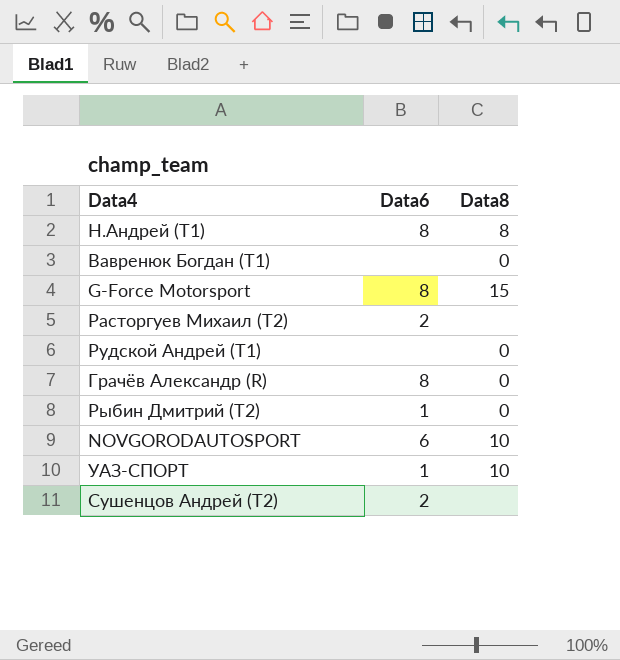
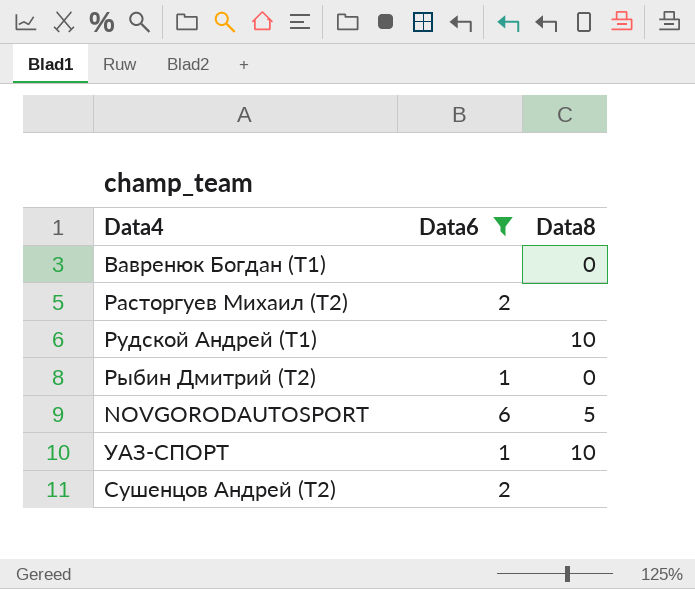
filter: none -> Data6 != 8
Рудской Андрей (Т1) | Data8: 0 -> 10
NOVGORODAUTOSPORT | Data8: 10 -> 5

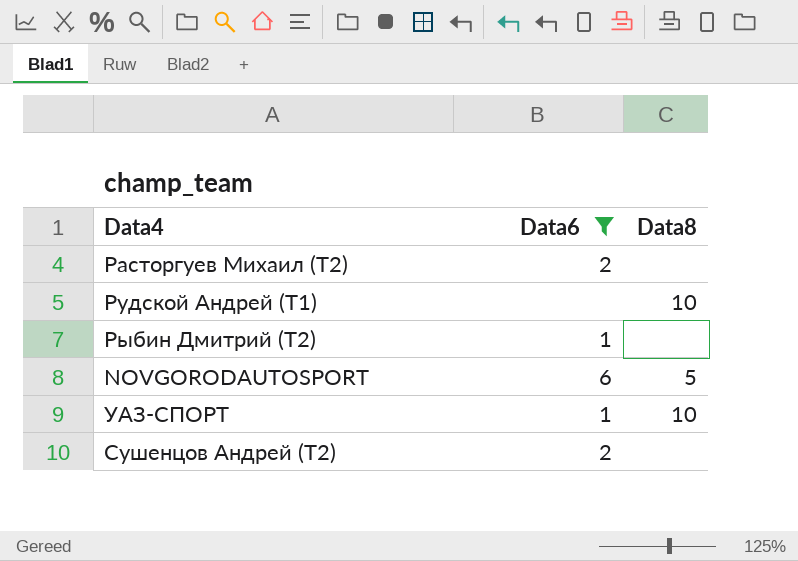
row Вавренюк Богдан (Т1): none | 0 -> none
Рыбин Дмитрий (Т2) | Data8: 0 -> none

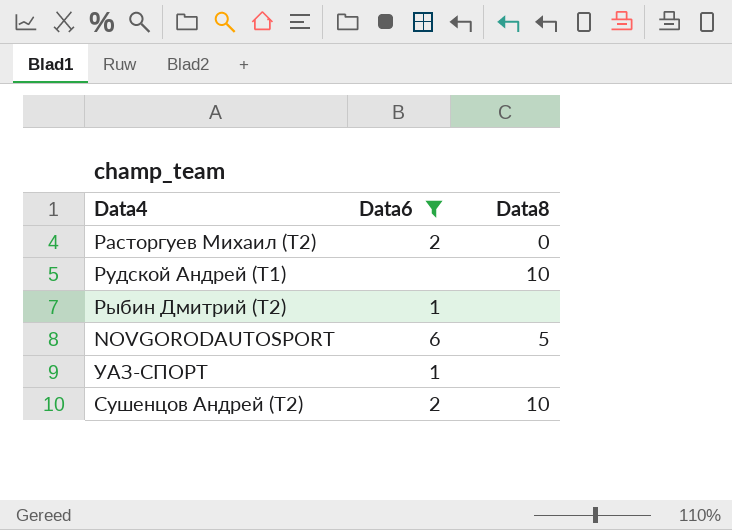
Расторгуев Михаил (Т2) | Data8: none -> 0
УАЗ-СПОРТ | Data8: 10 -> none
Сушенцов Андрей (Т2) | Data8: none -> 10

